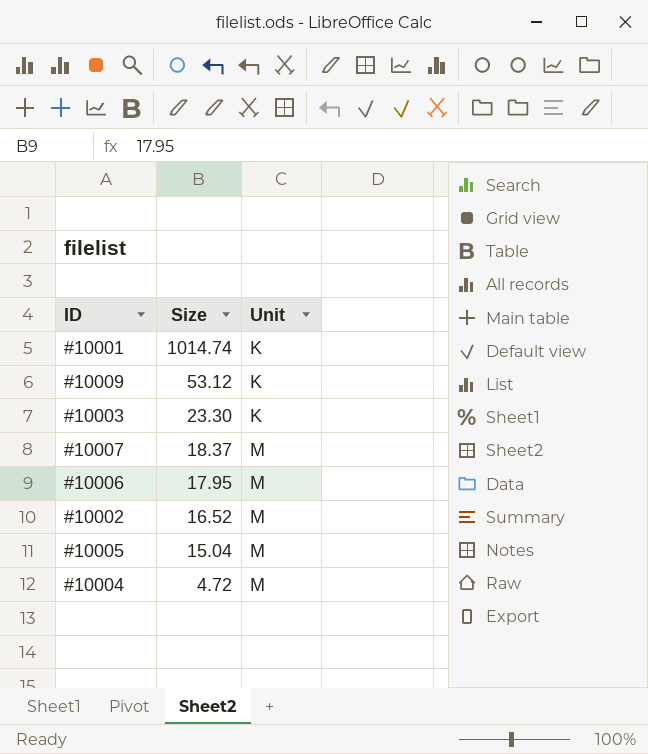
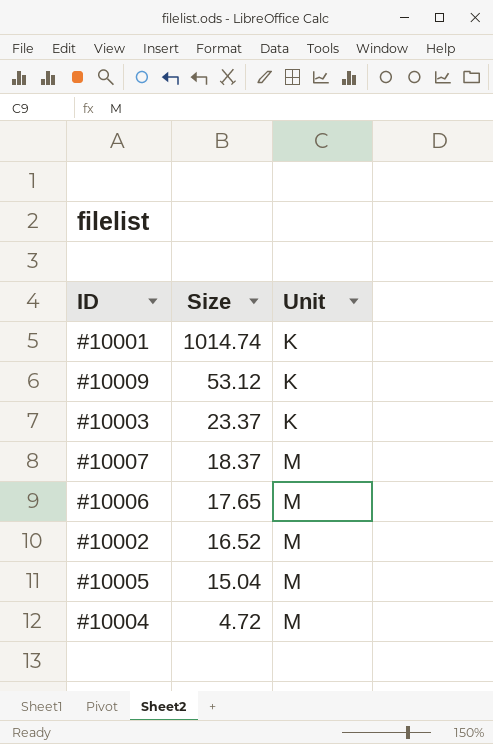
#10003 | Size: 23.30 -> 23.37
#10006 | Size: 17.95 -> 17.65

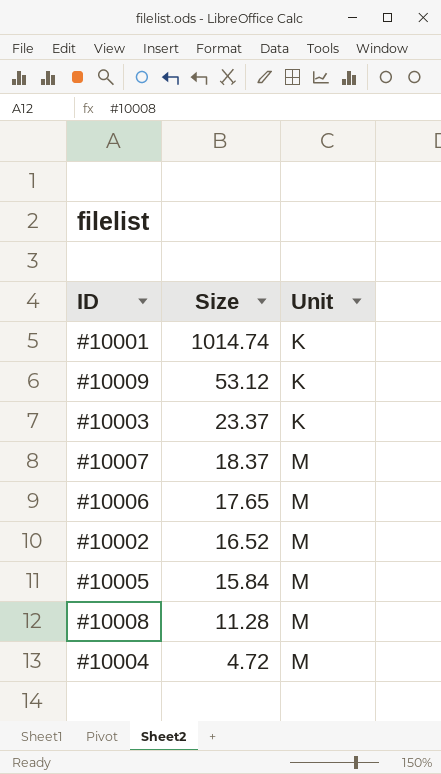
#10005 | Size: 15.04 -> 15.84
row #10008: none -> 11.28 | M

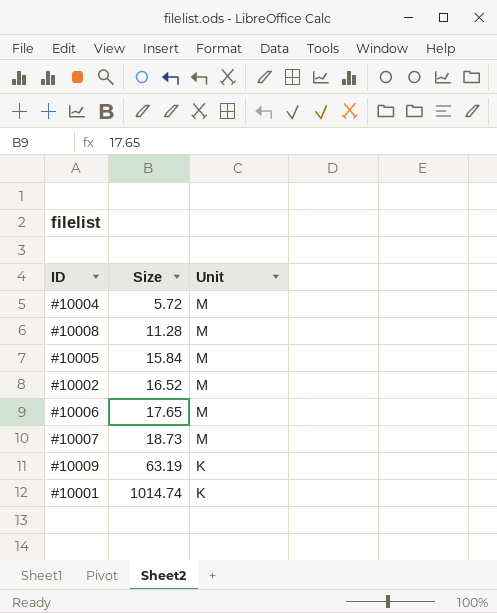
row order: Size descending -> Size ascending
row #10003: 23.37 | K -> none
#10004 | Size: 4.72 -> 5.72
#10007 | Size: 18.37 -> 18.73
#10009 | Size: 53.12 -> 63.19

